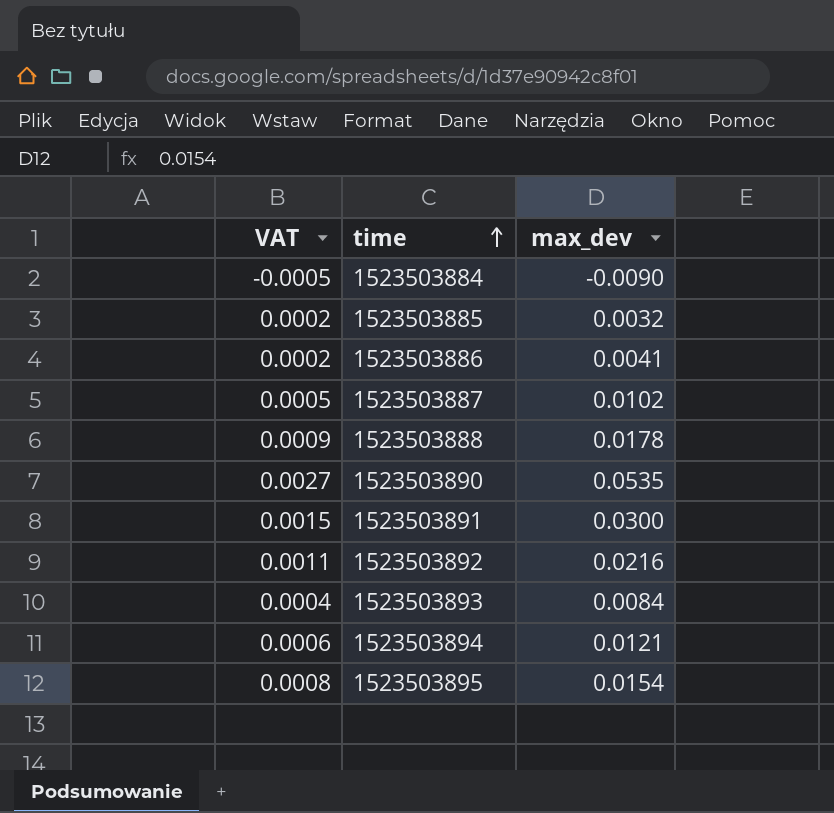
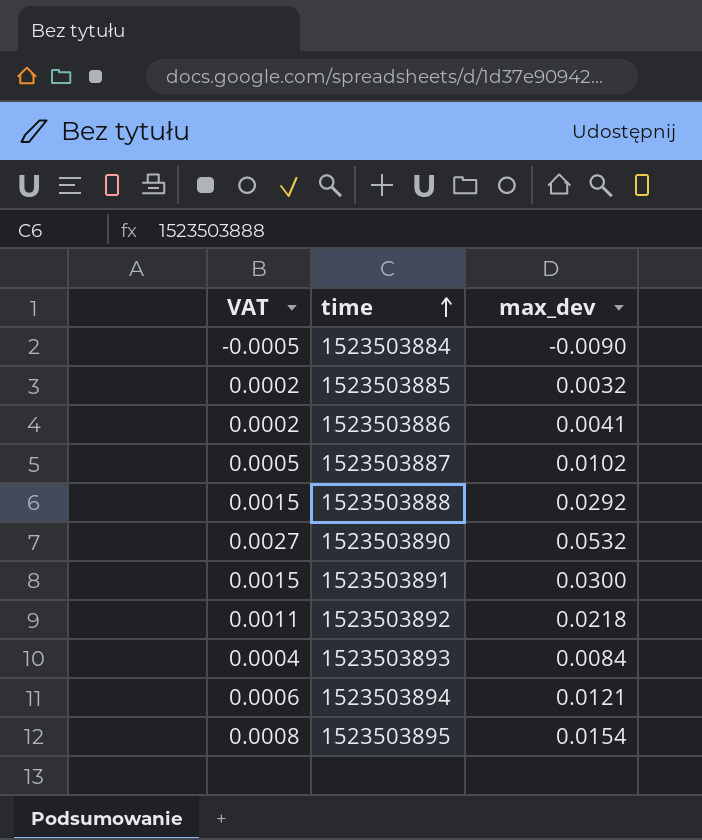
1523503888 | VAT: 0.0009 -> 0.0015
1523503888 | max_dev: 0.0178 -> 0.0292
1523503890 | max_dev: 0.0535 -> 0.0532
1523503892 | max_dev: 0.0216 -> 0.0218

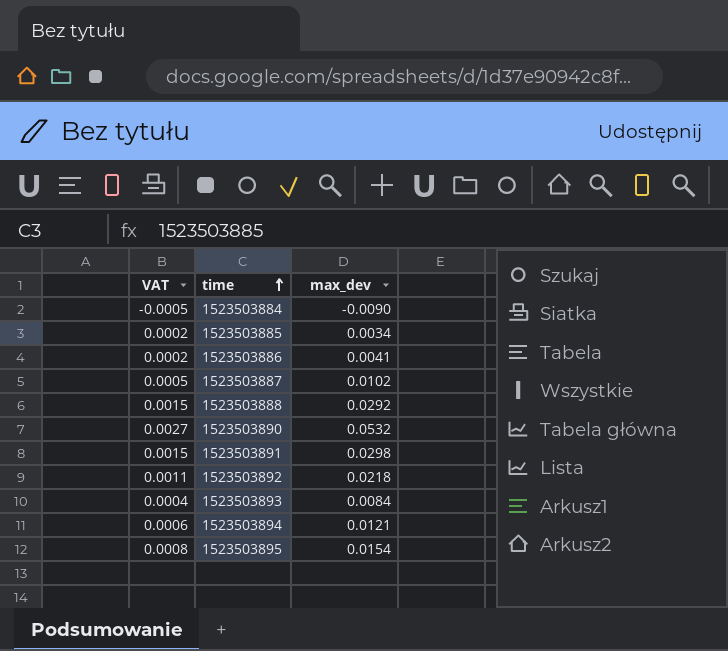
1523503885 | max_dev: 0.0032 -> 0.0034
1523503891 | max_dev: 0.0300 -> 0.0298

